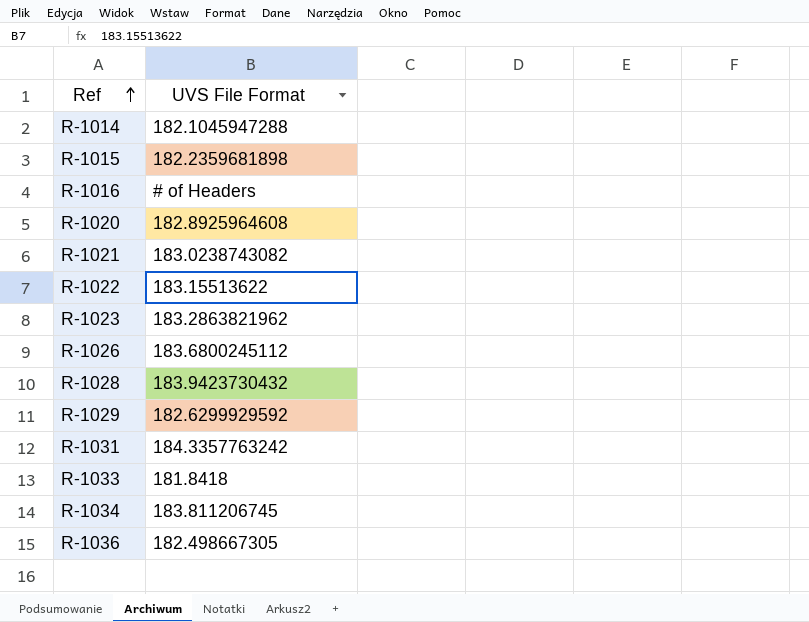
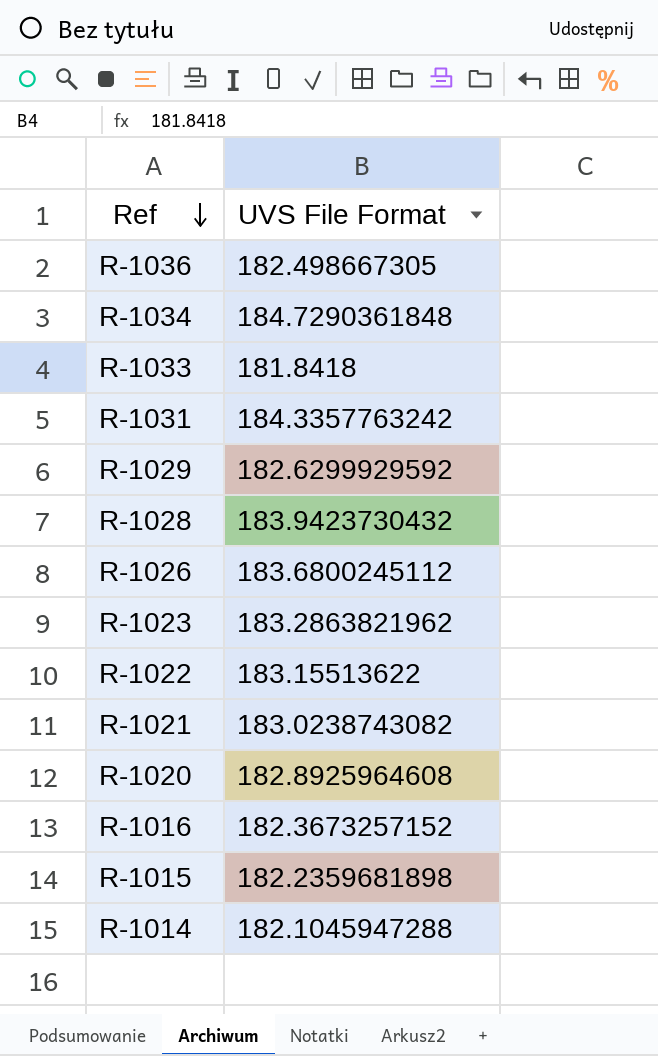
row order: Ref ascending -> Ref descending
R-1034 | UVS File Format: 183.811206745 -> 184.7290361848
R-1016 | UVS File Format: # of Headers -> 182.3673257152

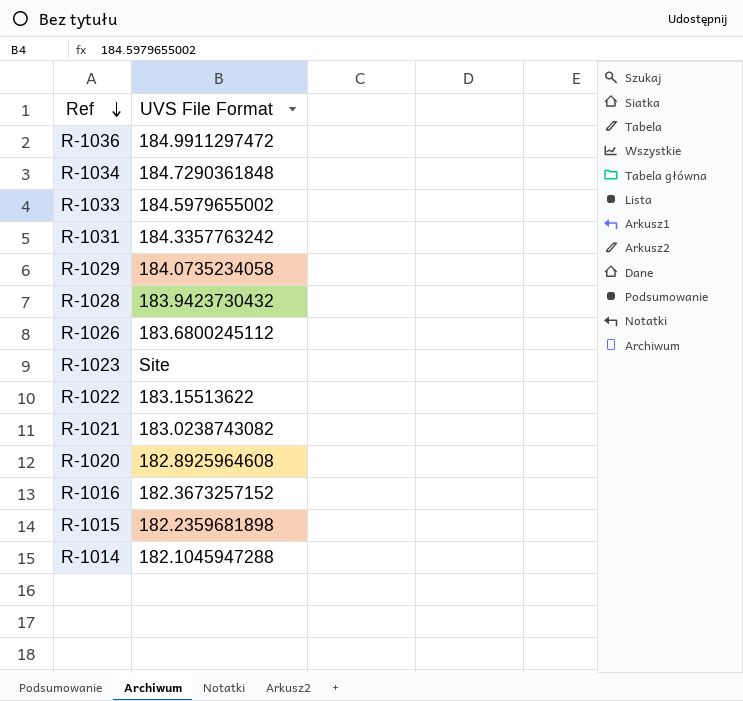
R-1036 | UVS File Format: 182.498667305 -> 184.9911297472
R-1033 | UVS File Format: 181.8418 -> 184.5979655002
R-1029 | UVS File Format: 182.6299929592 -> 184.0735234058
R-1023 | UVS File Format: 183.2863821962 -> Site

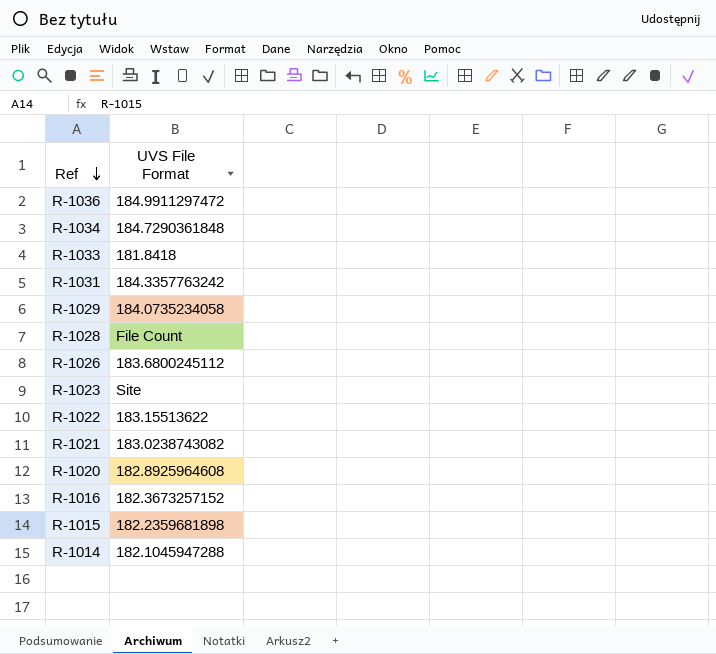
R-1033 | UVS File Format: 184.5979655002 -> 181.8418
R-1028 | UVS File Format: 183.9423730432 -> File Count

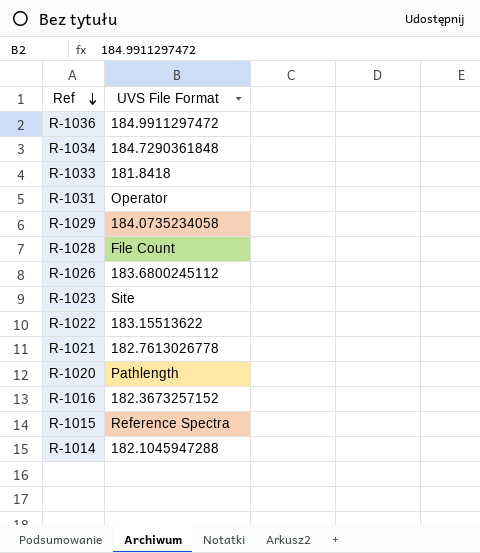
R-1031 | UVS File Format: 184.3357763242 -> Operator
R-1021 | UVS File Format: 183.0238743082 -> 182.7613026778
R-1020 | UVS File Format: 182.8925964608 -> Pathlength
R-1015 | UVS File Format: 182.2359681898 -> Reference Spectra

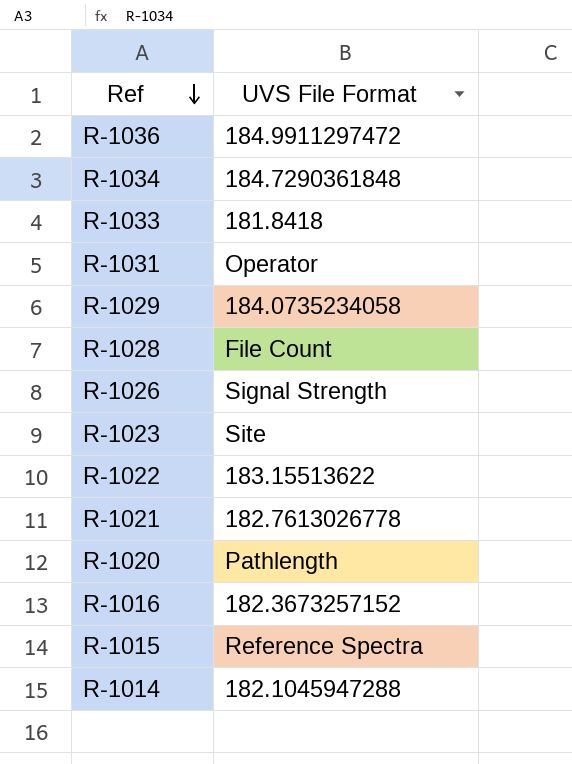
R-1026 | UVS File Format: 183.6800245112 -> Signal Strength

